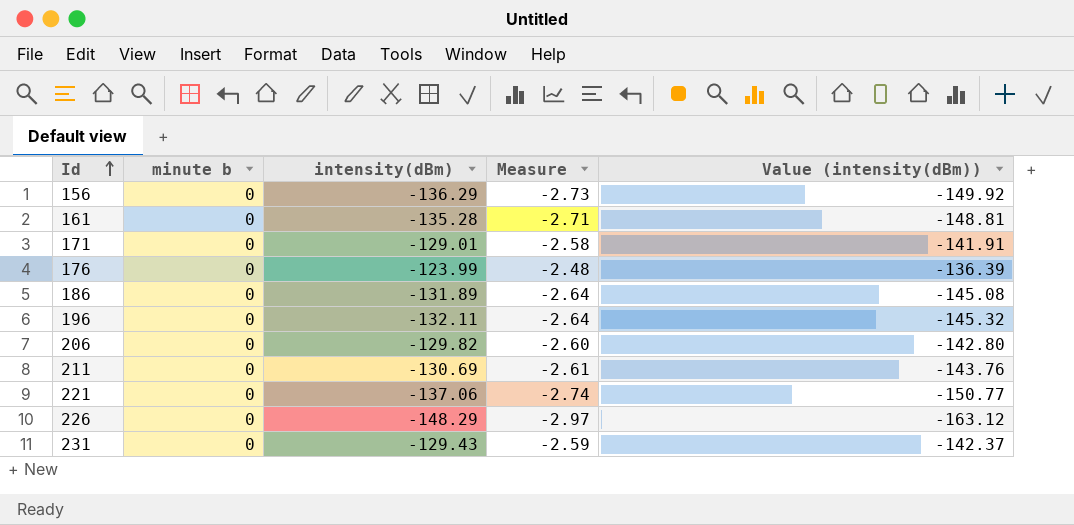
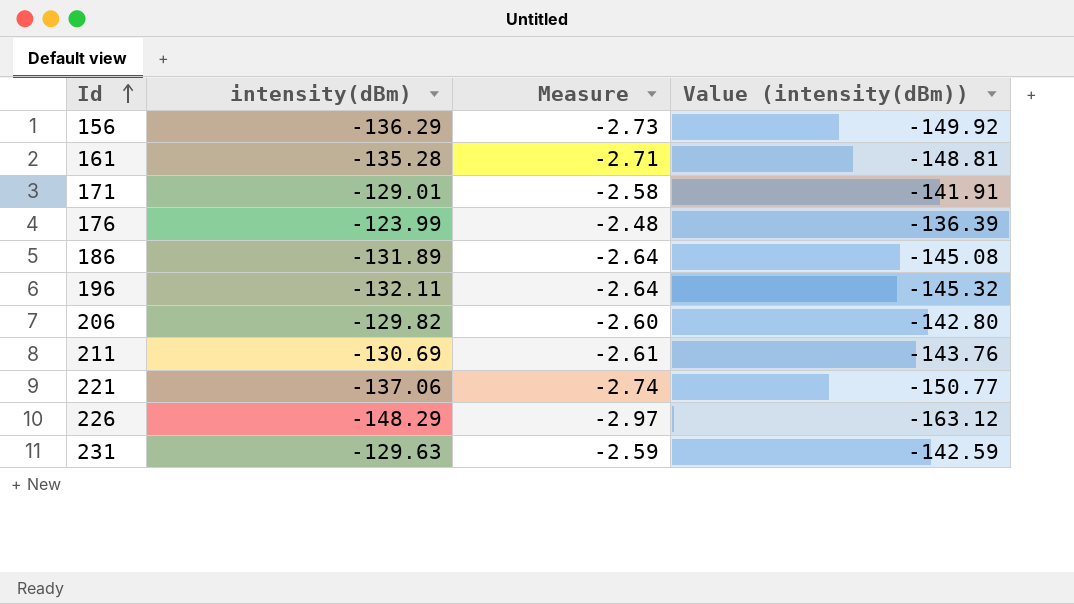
column minute b | position: 2 -> none
231 | intensity(dBm): -129.43 -> -129.63
231 | Value (intensity(dBm)): -142.37 -> -142.59

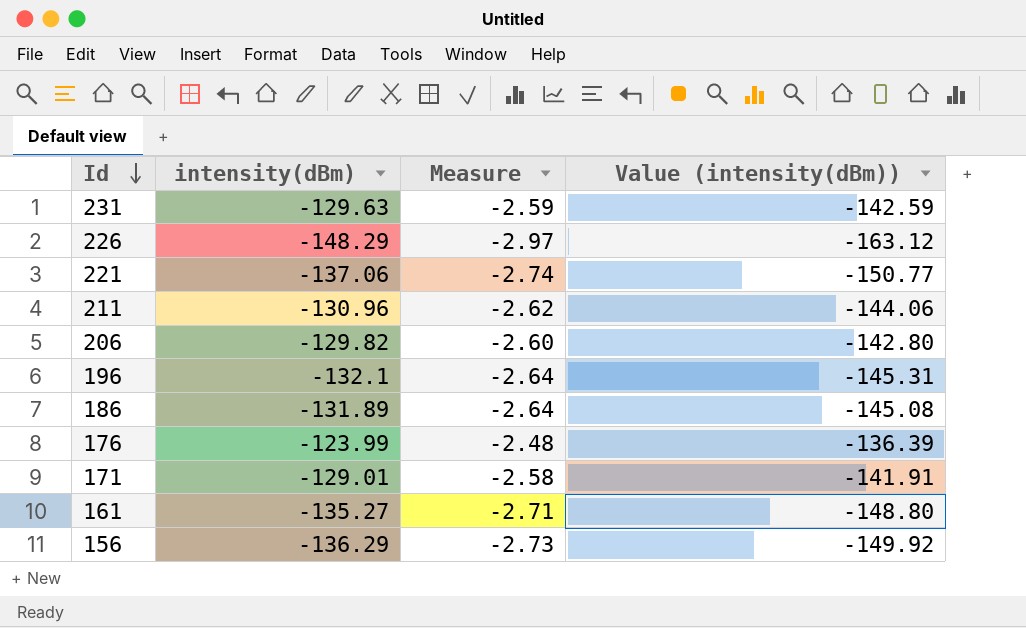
row order: Id ascending -> Id descending
211 | intensity(dBm): -130.69 -> -130.96
211 | Measure: -2.61 -> -2.62
211 | Value (intensity(dBm)): -143.76 -> -144.06
196 | intensity(dBm): -132.11 -> -132.1
196 | Value (intensity(dBm)): -145.32 -> -145.31
161 | intensity(dBm): -135.28 -> -135.27
161 | Value (intensity(dBm)): -148.81 -> -148.80

